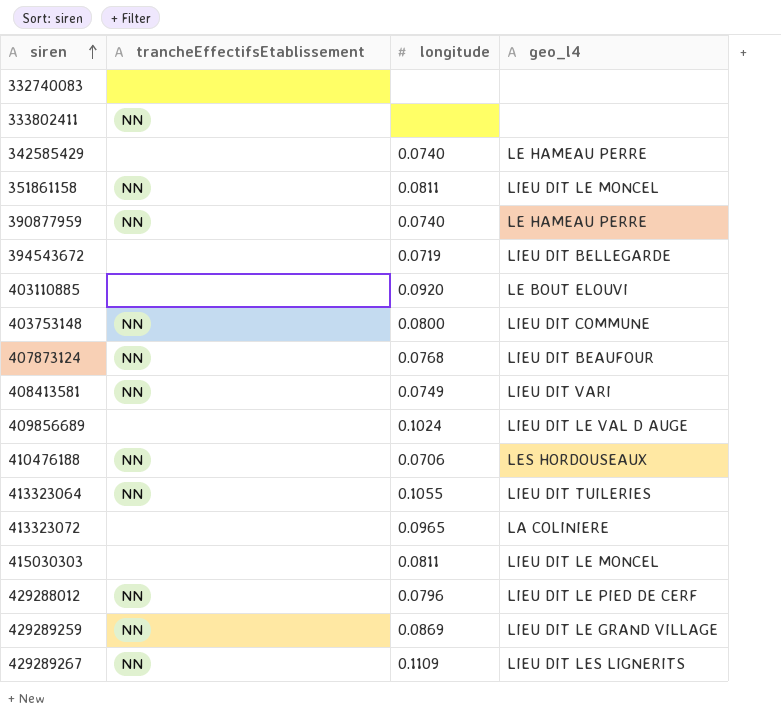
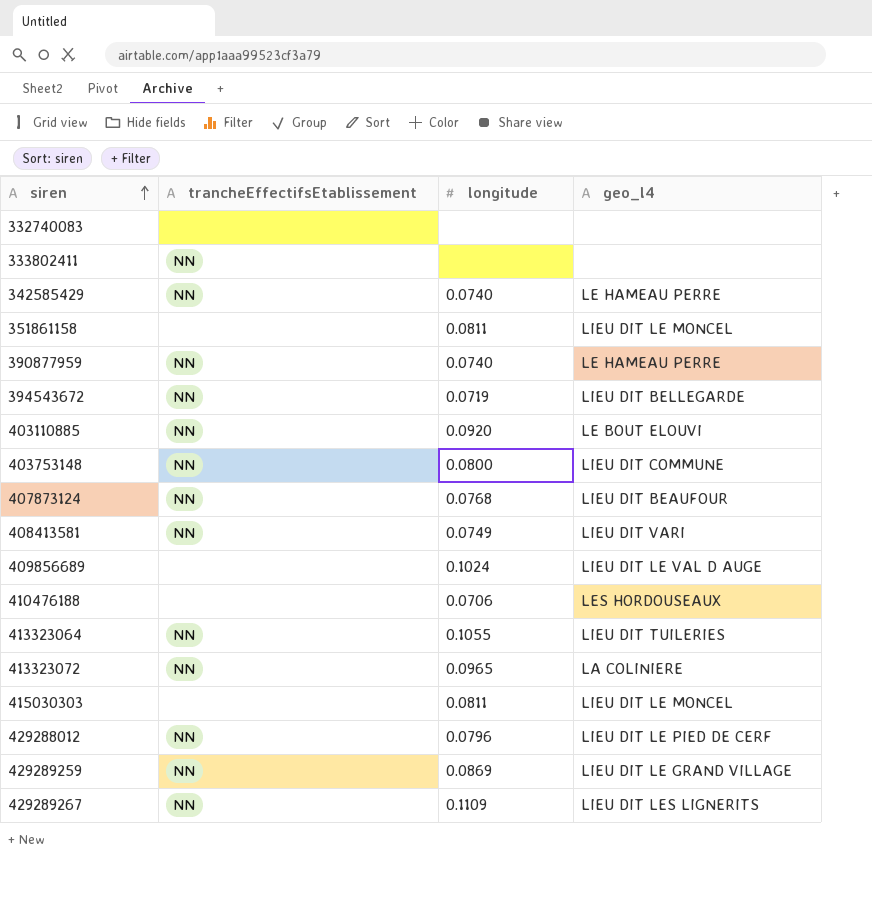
342585429 | trancheEffectifsEtablissement: none -> NN
351861158 | trancheEffectifsEtablissement: NN -> none
394543672 | trancheEffectifsEtablissement: none -> NN
403110885 | trancheEffectifsEtablissement: none -> NN
410476188 | trancheEffectifsEtablissement: NN -> none
413323072 | trancheEffectifsEtablissement: none -> NN

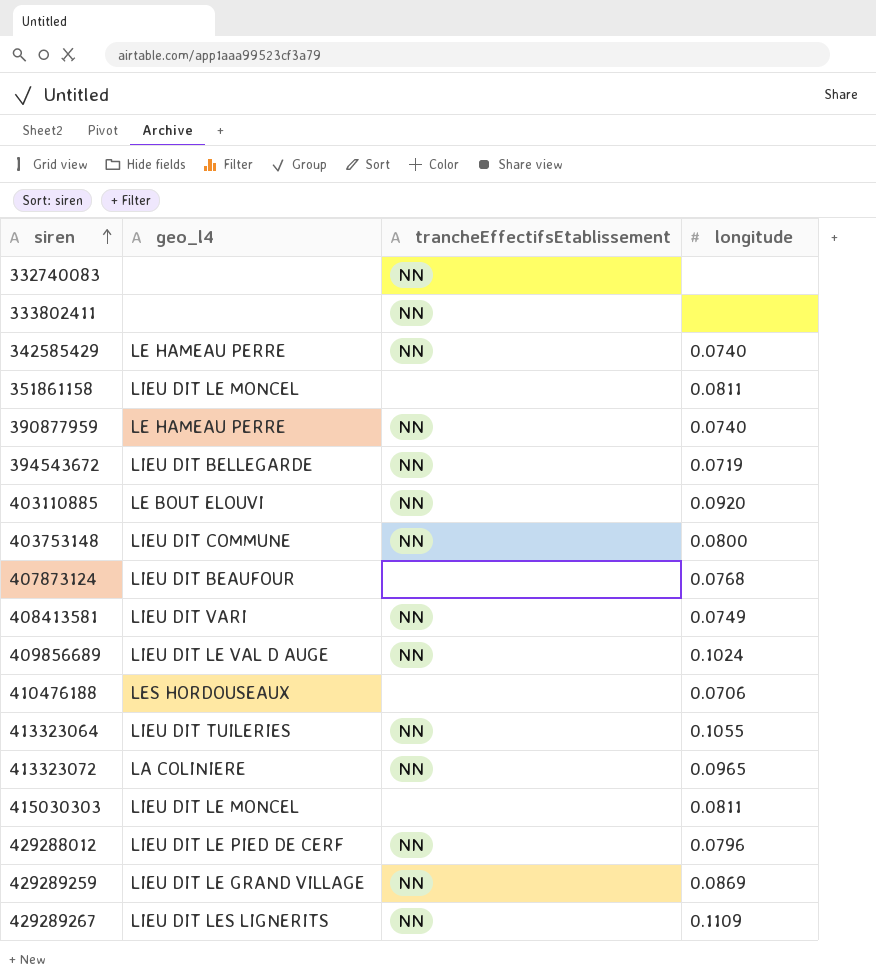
column geo_l4 | position: 4 -> 2
332740083 | trancheEffectifsEtablissement: none -> NN
407873124 | trancheEffectifsEtablissement: NN -> none
409856689 | trancheEffectifsEtablissement: none -> NN

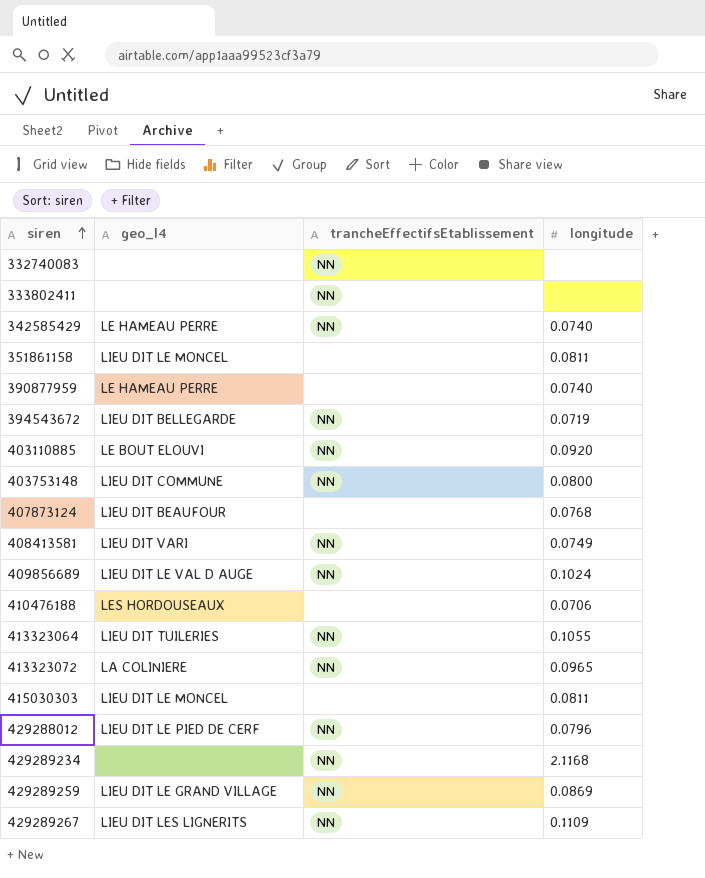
390877959 | trancheEffectifsEtablissement: NN -> none
row 429289234: none -> none | NN | 2.1168

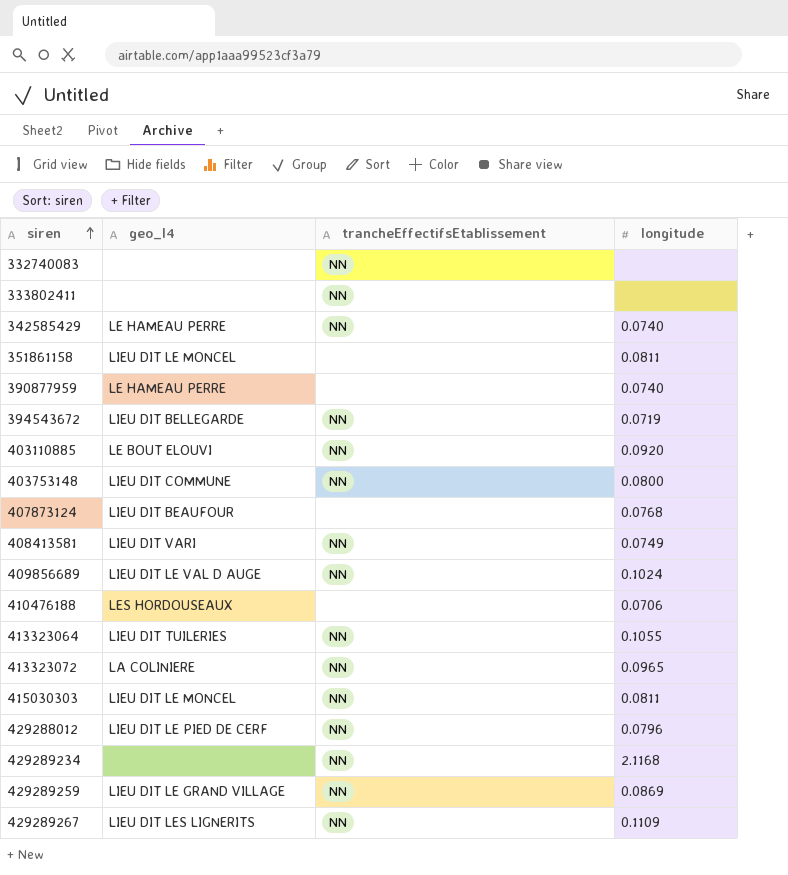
415030303 | trancheEffectifsEtablissement: none -> NN

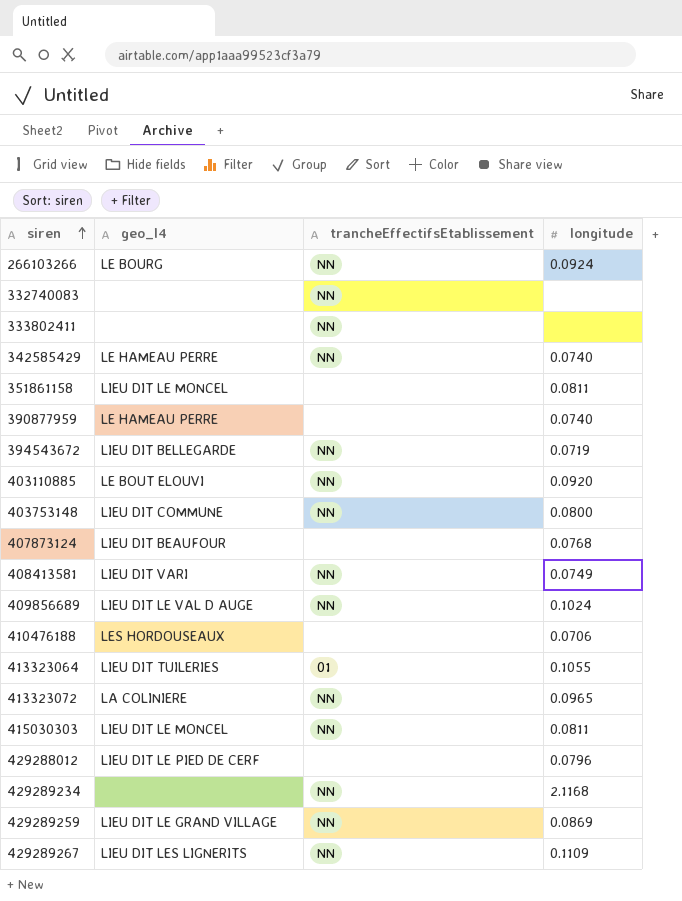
row 266103266: none -> LE BOURG | NN | 0.0924
413323064 | trancheEffectifsEtablissement: NN -> 01
429288012 | trancheEffectifsEtablissement: NN -> none

